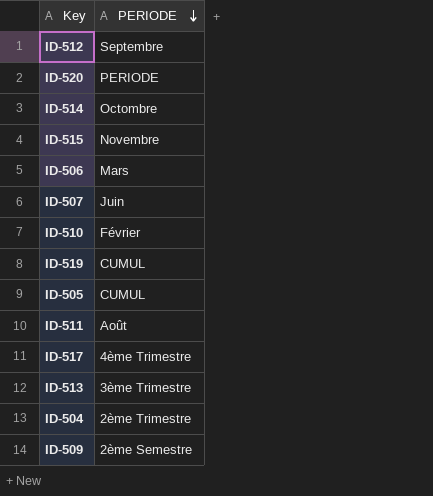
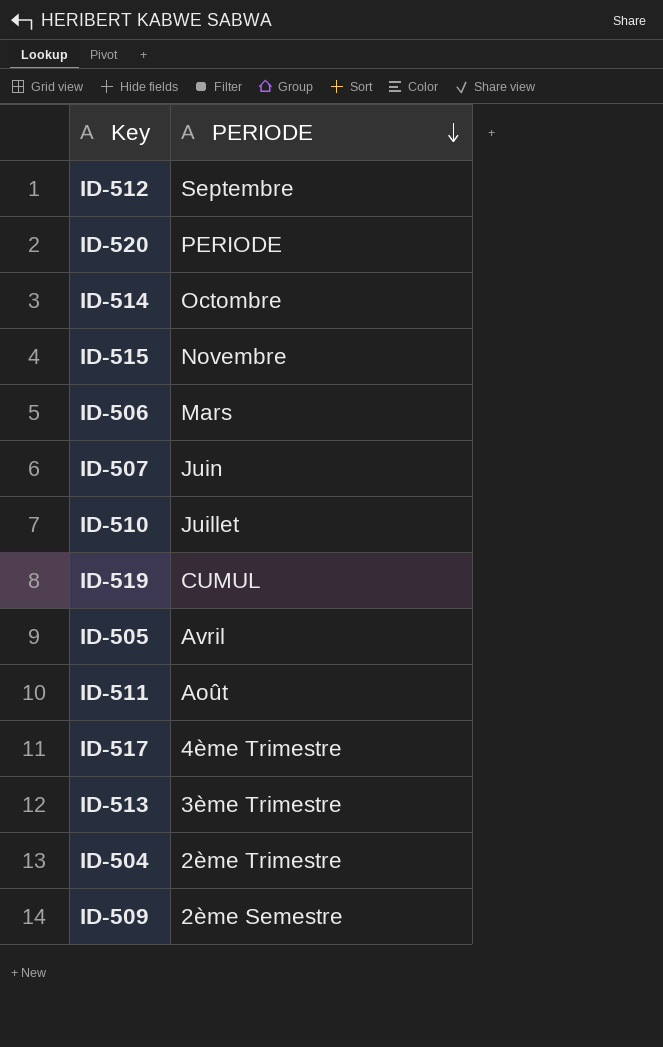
ID-510 | PERIODE: Février -> Juillet
ID-505 | PERIODE: CUMUL -> Avril

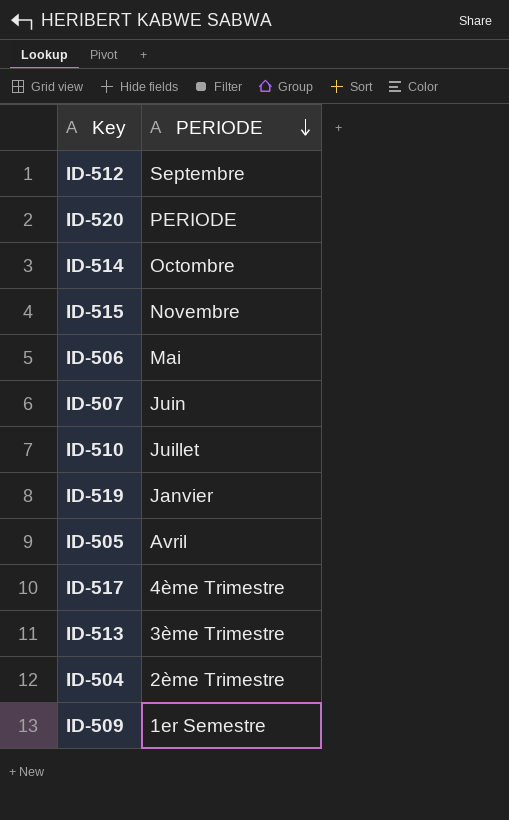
row ID-511: Août -> none
ID-506 | PERIODE: Mars -> Mai
ID-519 | PERIODE: CUMUL -> Janvier
ID-509 | PERIODE: 2ème Semestre -> 1er Semestre

